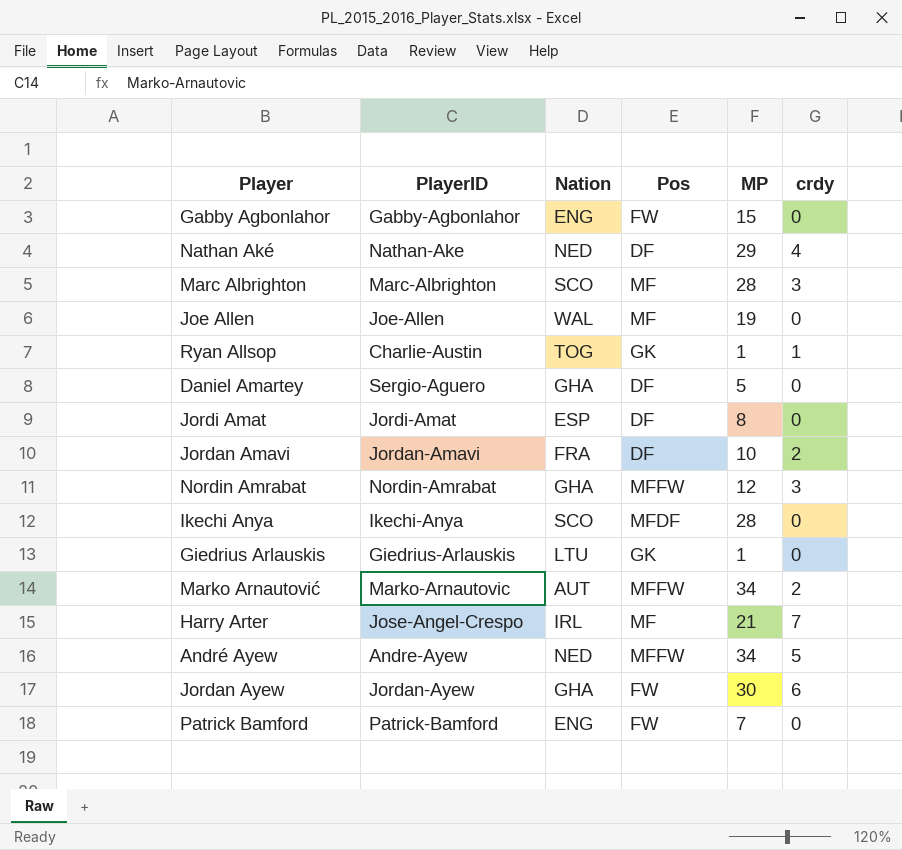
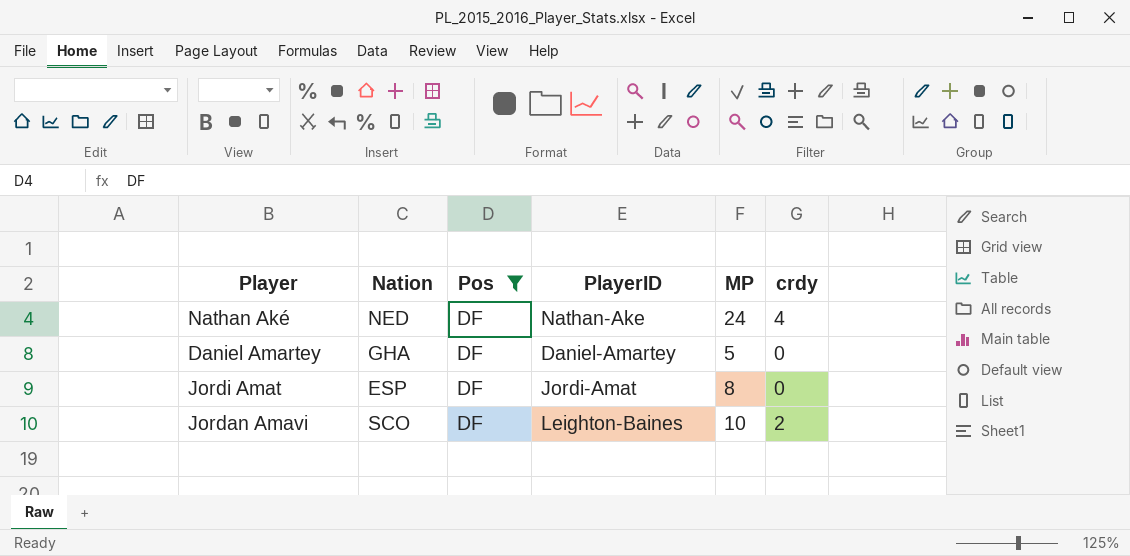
filter: none -> Pos = DF
column PlayerID | position: 2 -> 4
Nathan Aké | MP: 29 -> 24
Daniel Amartey | PlayerID: Sergio-Aguero -> Daniel-Amartey
Jordan Amavi | Nation: FRA -> SCO
Jordan Amavi | PlayerID: Jordan-Amavi -> Leighton-Baines

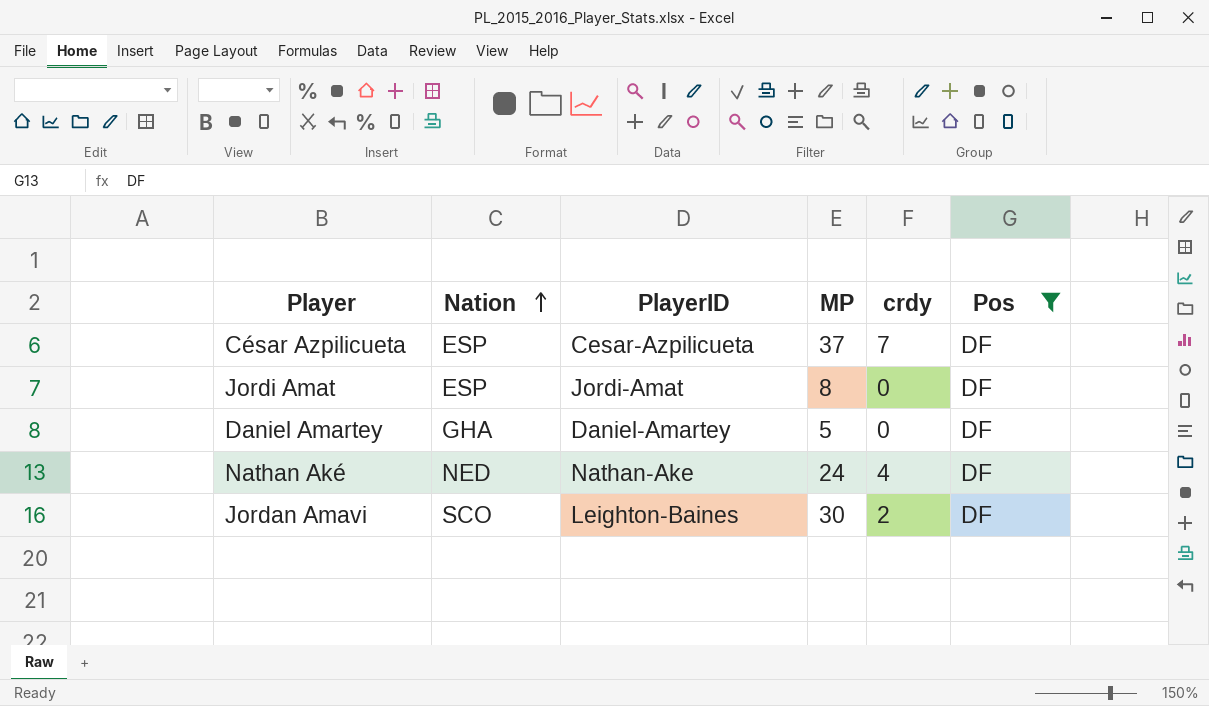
row order: none -> Nation ascending
column Pos | position: 3 -> 6
row César Azpilicueta: none -> ESP | Cesar-Azpilicueta | 37 | 7 | DF
Jordan Amavi | MP: 10 -> 30

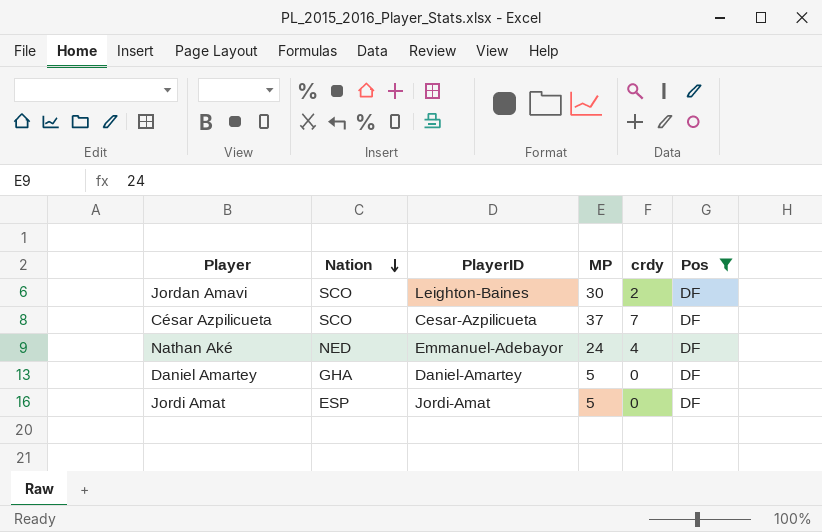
row order: Nation ascending -> Nation descending
César Azpilicueta | Nation: ESP -> SCO
Nathan Aké | PlayerID: Nathan-Ake -> Emmanuel-Adebayor
Jordi Amat | MP: 8 -> 5

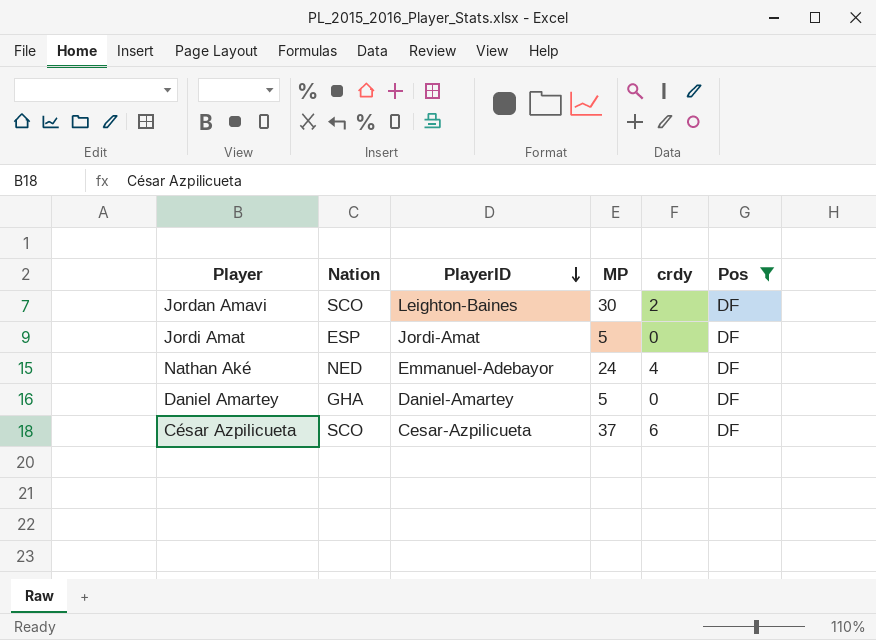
row order: Nation descending -> PlayerID descending
César Azpilicueta | crdy: 7 -> 6

